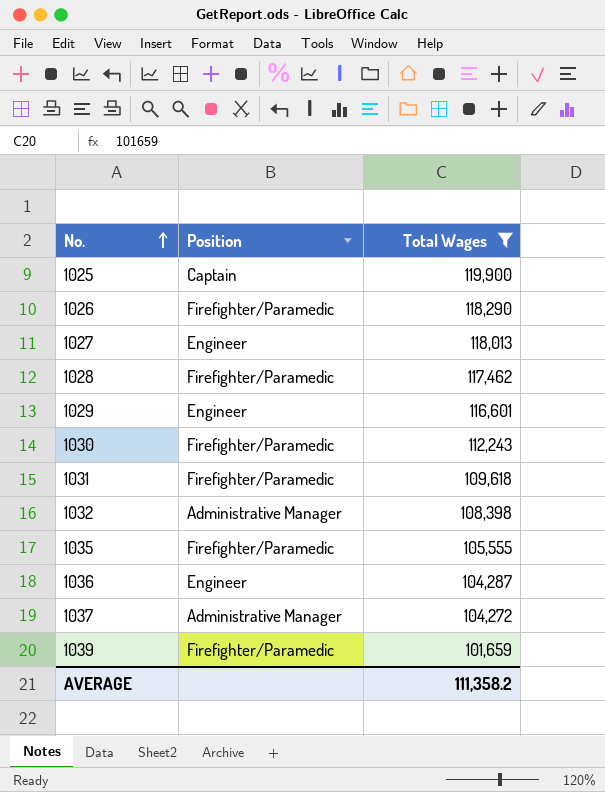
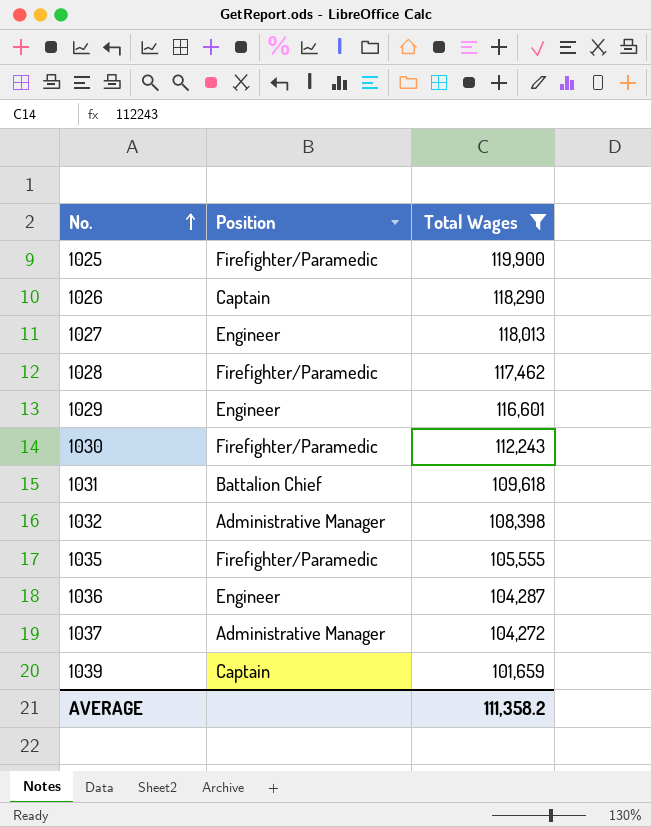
1025 | Position: Captain -> Firefighter/Paramedic
1026 | Position: Firefighter/Paramedic -> Captain
1031 | Position: Firefighter/Paramedic -> Battalion Chief
1039 | Position: Firefighter/Paramedic -> Captain

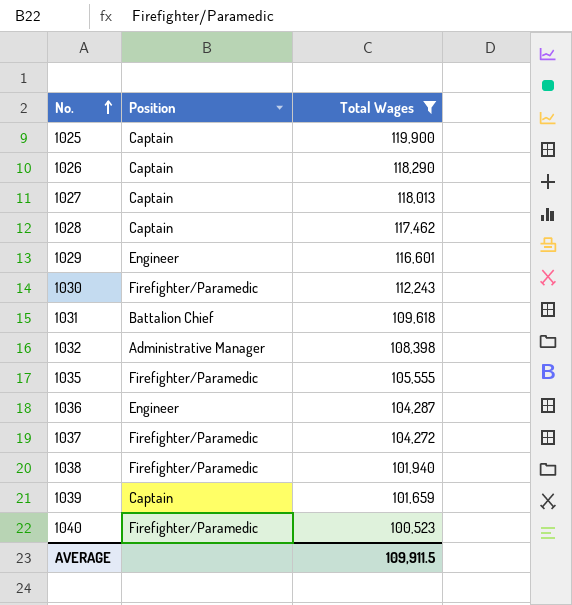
1025 | Position: Firefighter/Paramedic -> Captain
1027 | Position: Engineer -> Captain
1028 | Position: Firefighter/Paramedic -> Captain
1037 | Position: Administrative Manager -> Firefighter/Paramedic
row 1038: none -> Firefighter/Paramedic | 101,940
row 1040: none -> Firefighter/Paramedic | 100,523
AVERAGE | Total Wages: 111,358.2 -> 109,911.5

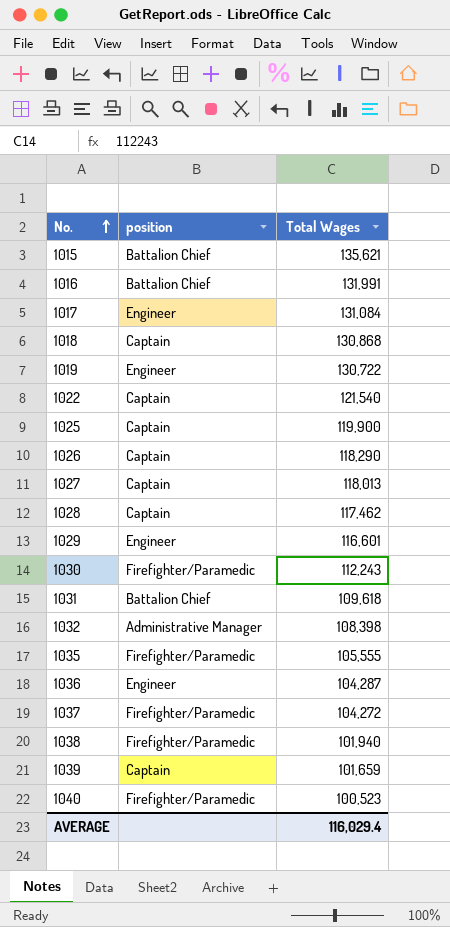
filter: Total Wages <= 119,900 -> none
column name: Position -> position
AVERAGE | Total Wages: 109,911.5 -> 116,029.4

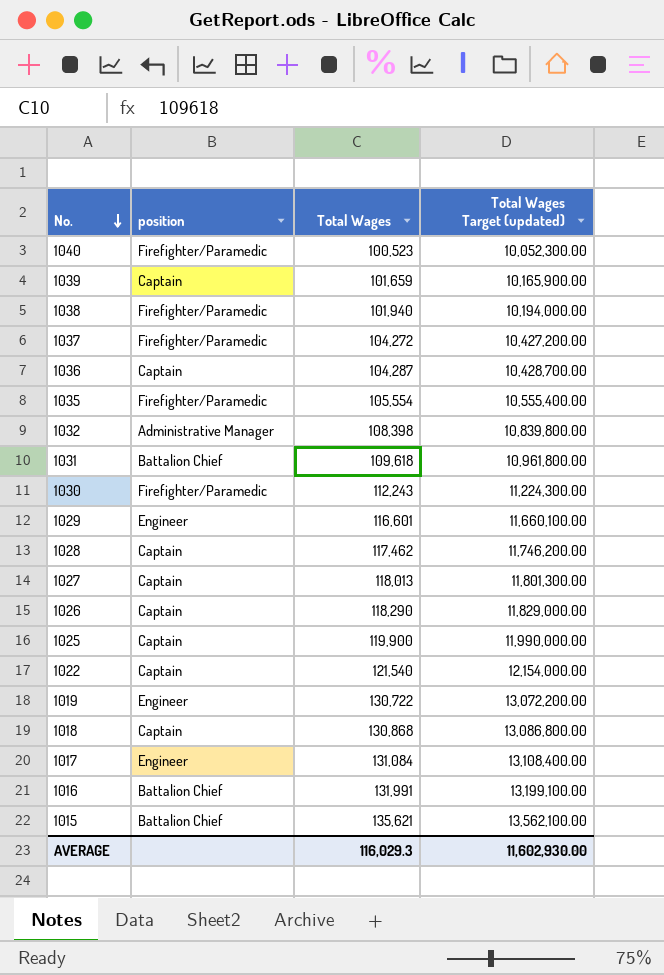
row order: No. ascending -> No. descending
column Total Wages Target (updated) | formula: none -> [Total Wages] * 100
1036 | position: Engineer -> Captain
1035 | Total Wages: 105,555 -> 105,554
AVERAGE | Total Wages: 116,029.4 -> 116,029.3

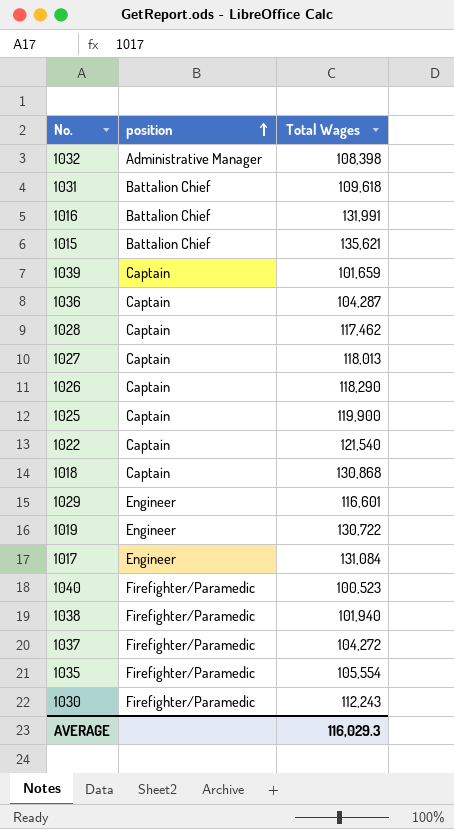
row order: No. descending -> position ascending
column Total Wages Target (updated) | formula: [Total Wages] * 100 -> none

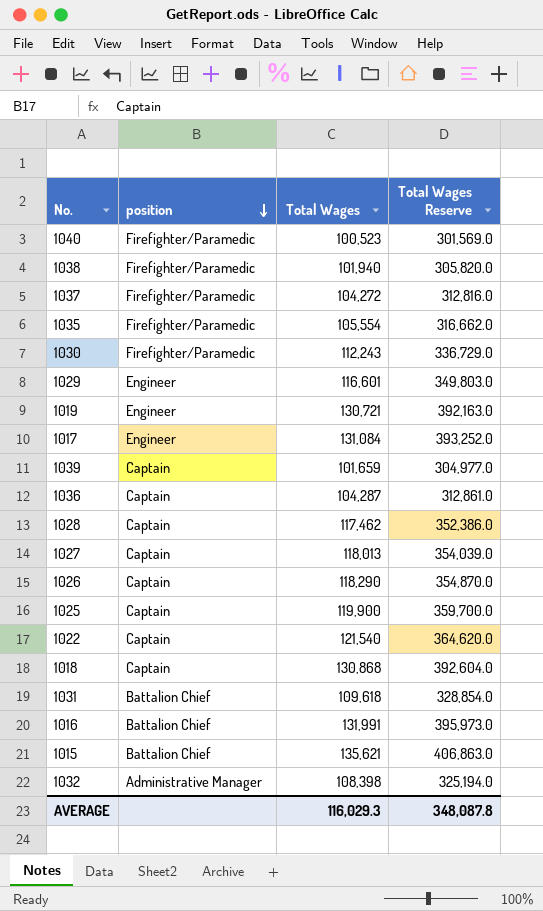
row order: position ascending -> position descending
column Total Wages Reserve | formula: none -> [Total Wages] * 3
1019 | Total Wages: 130,722 -> 130,721

